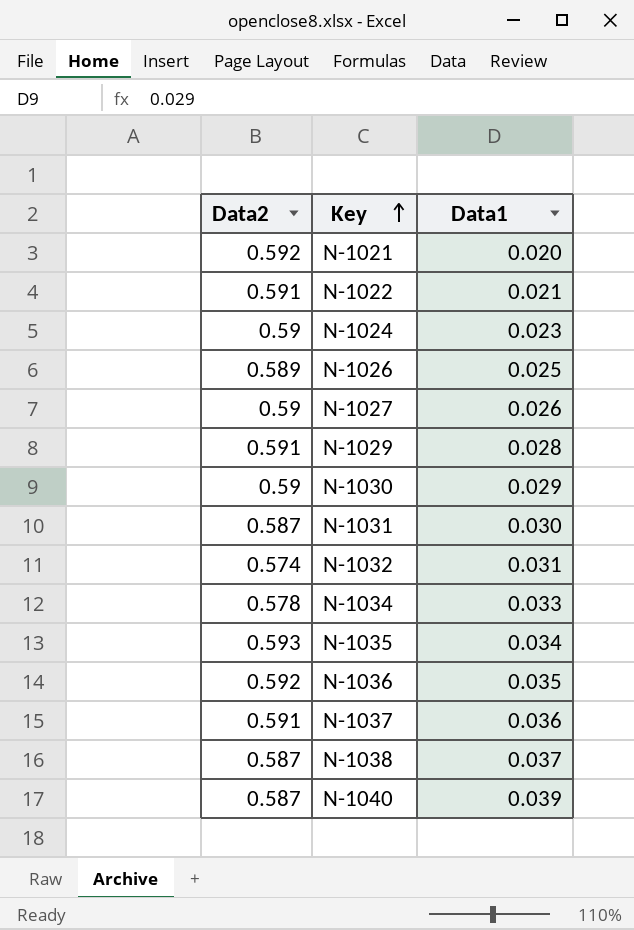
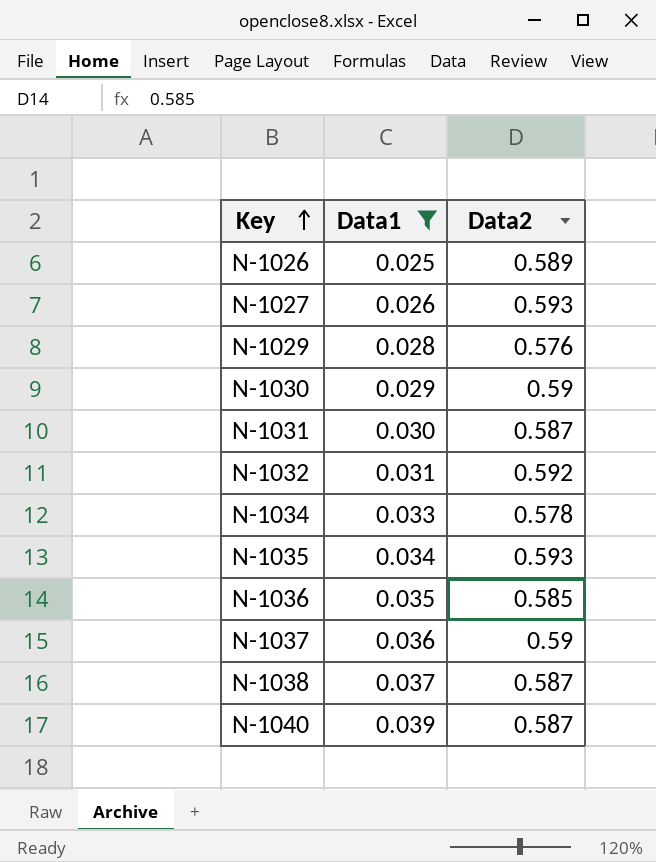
filter: none -> Data1 >= 0.025
column Data2 | position: 1 -> 3
N-1027 | Data2: 0.59 -> 0.593
N-1029 | Data2: 0.591 -> 0.576
N-1032 | Data2: 0.574 -> 0.592
N-1036 | Data2: 0.592 -> 0.585
N-1037 | Data2: 0.591 -> 0.59

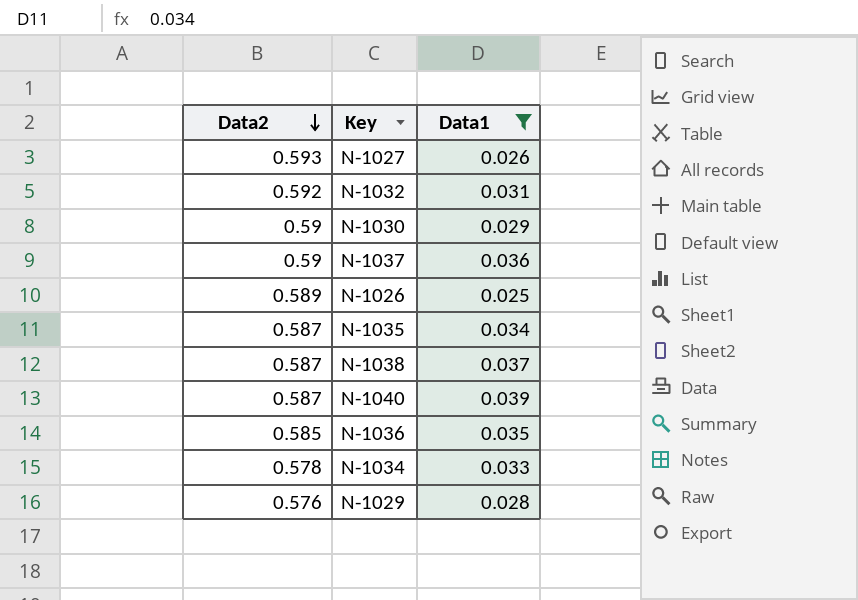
row order: Key ascending -> Data2 descending
column Data2 | position: 3 -> 1
row N-1031: 0.030 | 0.587 -> none
N-1035 | Data2: 0.593 -> 0.587

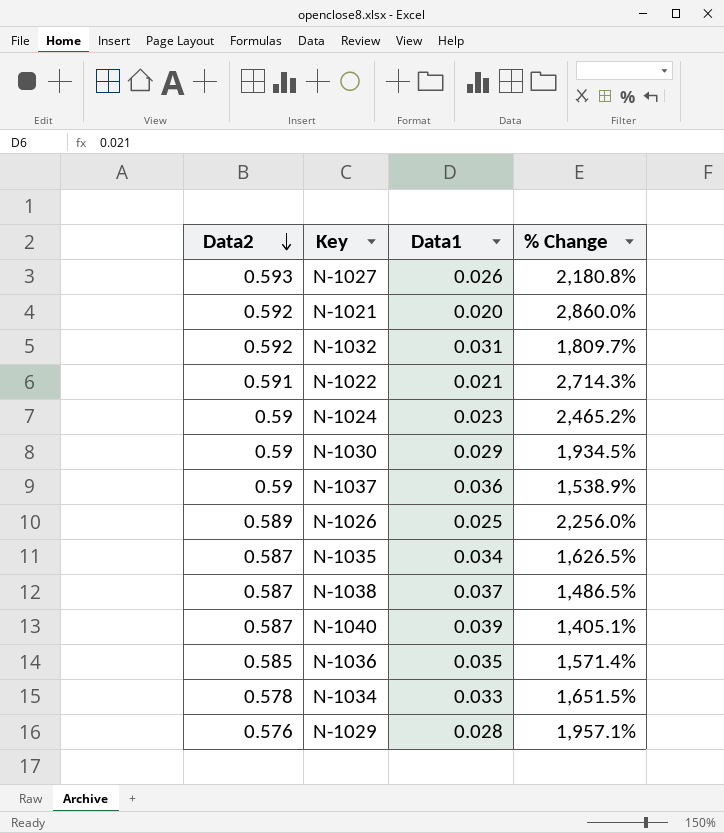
filter: Data1 >= 0.025 -> none
column % Change | formula: none -> ([Data2] - [Data1]) / [Data1]

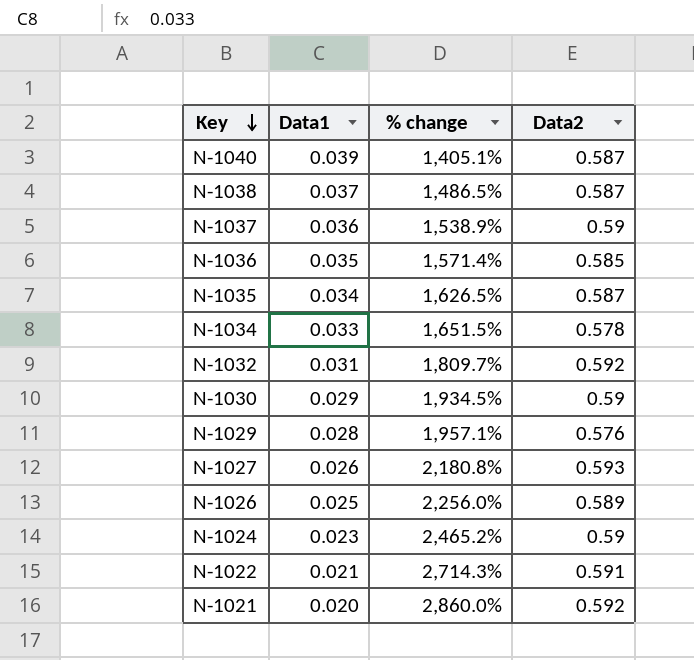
row order: Data2 descending -> Key descending
column name: % Change -> % change
column Data2 | position: 1 -> 4

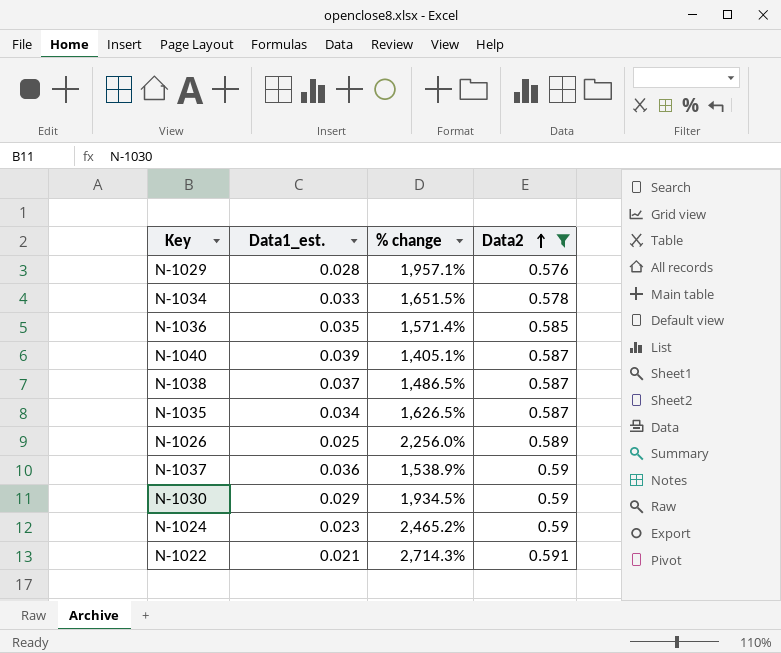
filter: none -> Data2 <= 0.591
row order: Key descending -> Data2 ascending
column name: Data1 -> Data1_est.

